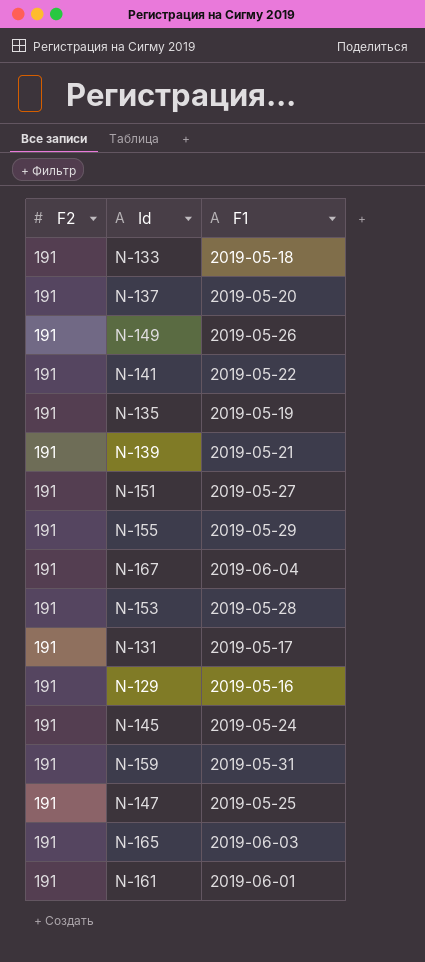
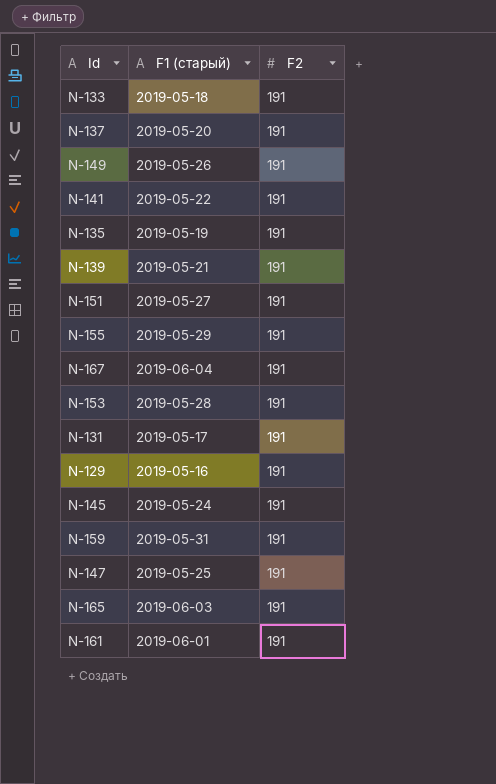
column name: F1 -> F1 (старый)
column F2 | position: 1 -> 3

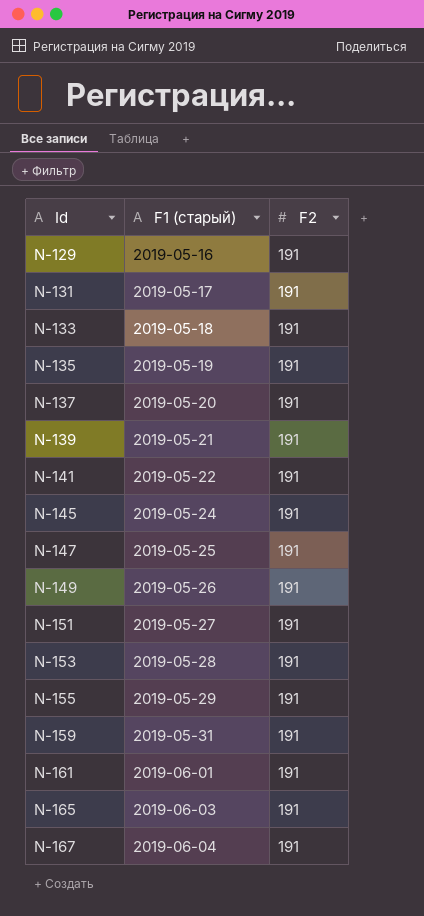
row order: none -> Id ascending

